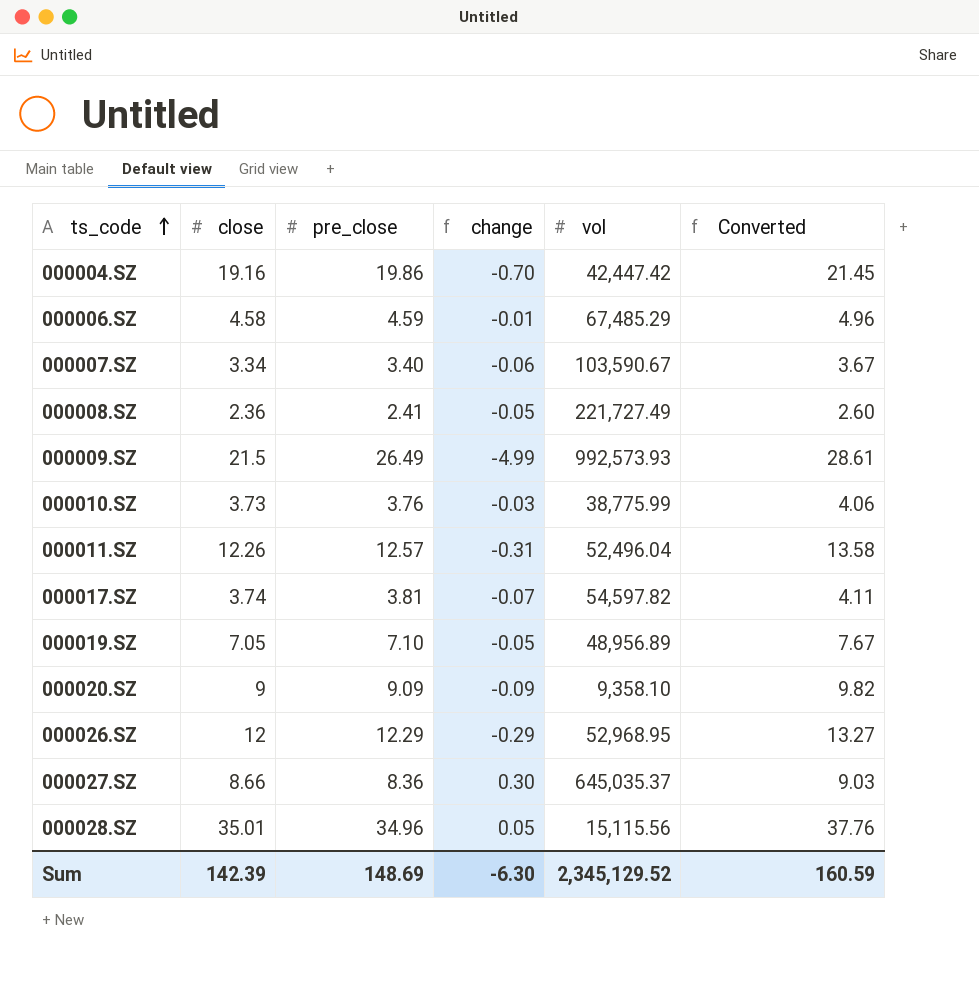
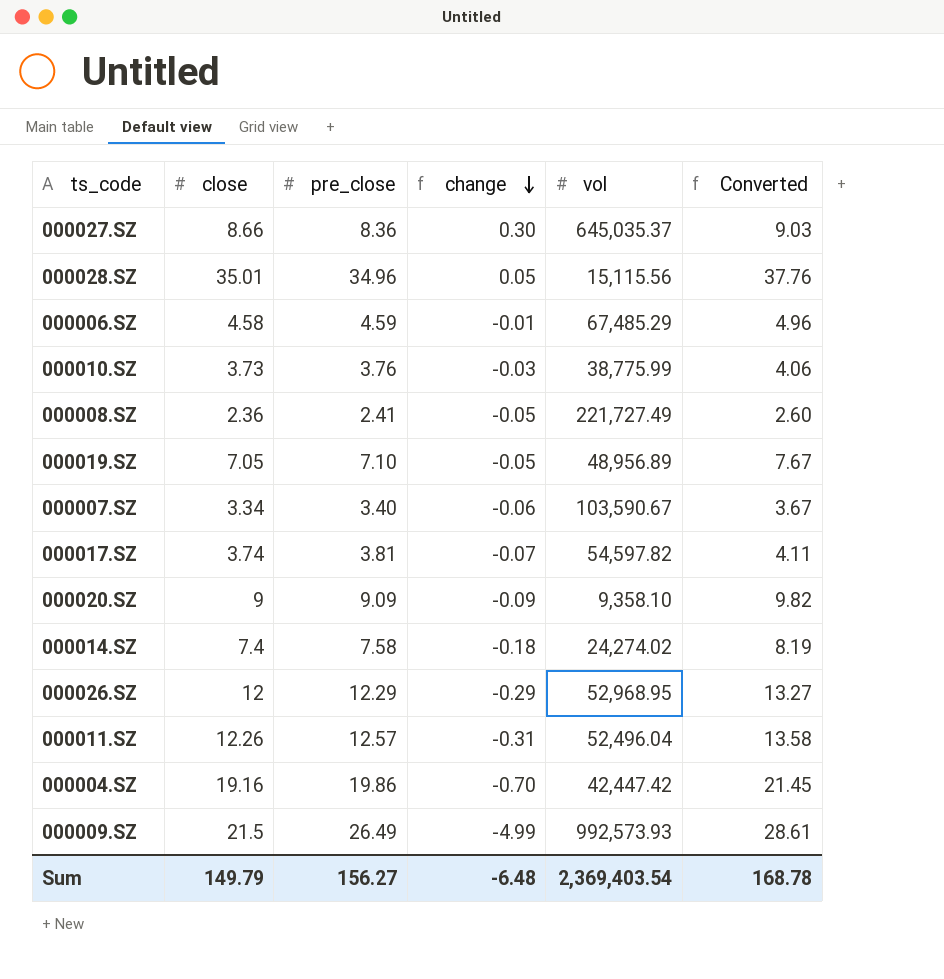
row order: ts_code ascending -> change descending
row 000014.SZ: none -> 7.4 | 7.58 | -0.18 | 24,274.02 | 8.19
Sum | close: 142.39 -> 149.79
Sum | pre_close: 148.69 -> 156.27
Sum | change: -6.30 -> -6.48
Sum | vol: 2,345,129.52 -> 2,369,403.54
Sum | Converted: 160.59 -> 168.78

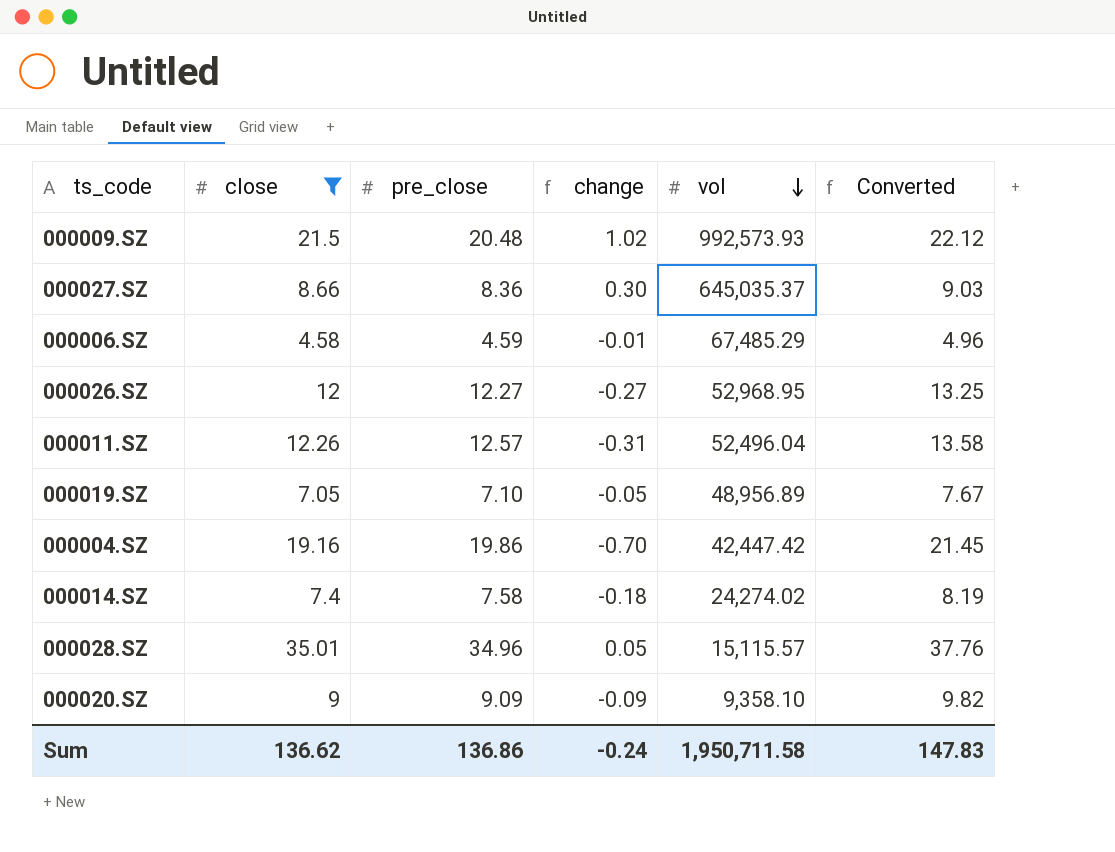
filter: none -> close >= 4.58
row order: change descending -> vol descending
000009.SZ | pre_close: 26.49 -> 20.48
000009.SZ | change: -4.99 -> 1.02
000009.SZ | Converted: 28.61 -> 22.12
000026.SZ | pre_close: 12.29 -> 12.27
000026.SZ | change: -0.29 -> -0.27
000026.SZ | Converted: 13.27 -> 13.25
000028.SZ | vol: 15,115.56 -> 15,115.57
Sum | close: 149.79 -> 136.62
Sum | pre_close: 156.27 -> 136.86
Sum | change: -6.48 -> -0.24
Sum | vol: 2,369,403.54 -> 1,950,711.58
Sum | Converted: 168.78 -> 147.83

